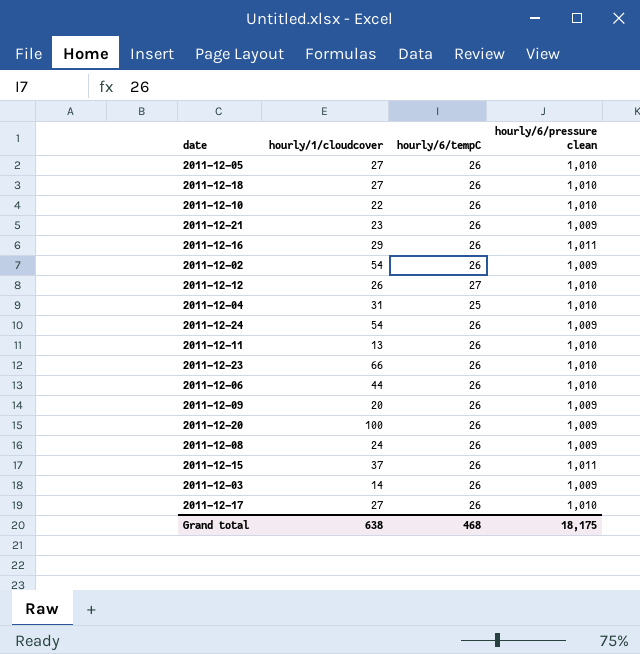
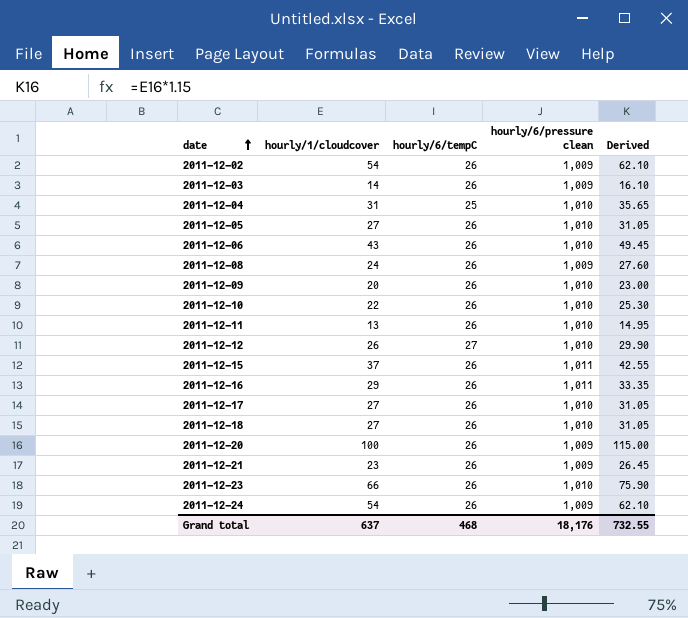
row order: none -> date ascending
column Derived | formula: none -> [hourly/1/cloudcover] * 1.15
2011-12-06 | hourly/1/cloudcover: 44 -> 43
2011-12-09 | hourly/6/pressure clean: 1,009 -> 1,010
Grand total | hourly/1/cloudcover: 638 -> 637
Grand total | hourly/6/pressure clean: 18,175 -> 18,176

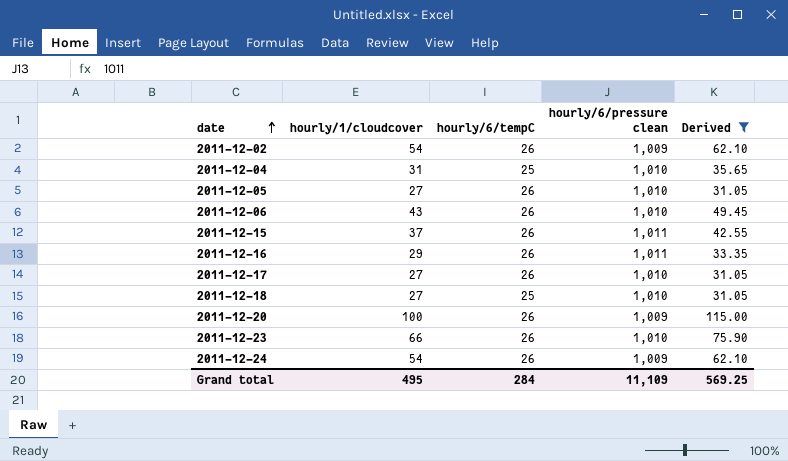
filter: none -> Derived >= 31.05
2011-12-18 | hourly/6/tempC: 26 -> 25
Grand total | hourly/1/cloudcover: 637 -> 495
Grand total | hourly/6/tempC: 468 -> 284
Grand total | hourly/6/pressure clean: 18,176 -> 11,109
Grand total | Derived: 732.55 -> 569.25

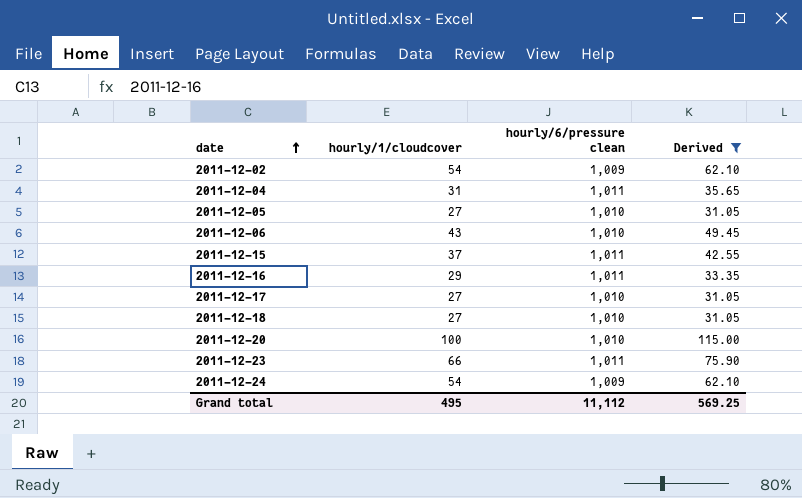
column hourly/6/tempC | position: 3 -> none
2011-12-04 | hourly/6/pressure clean: 1,010 -> 1,011
2011-12-20 | hourly/6/pressure clean: 1,009 -> 1,010
2011-12-23 | hourly/6/pressure clean: 1,010 -> 1,011
Grand total | hourly/6/pressure clean: 11,109 -> 11,112

